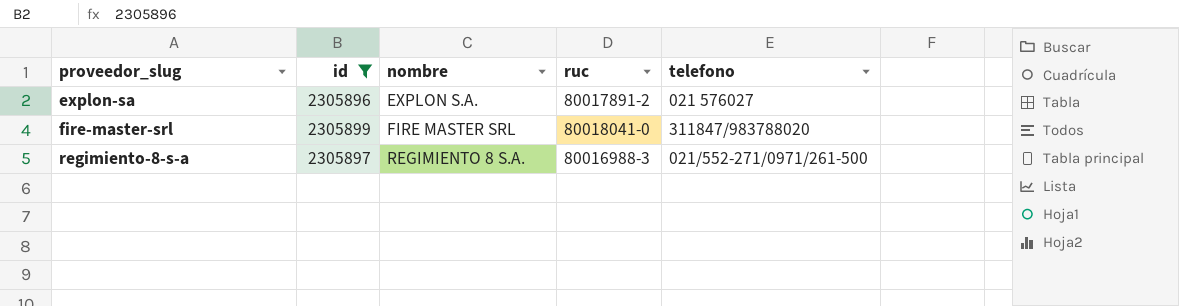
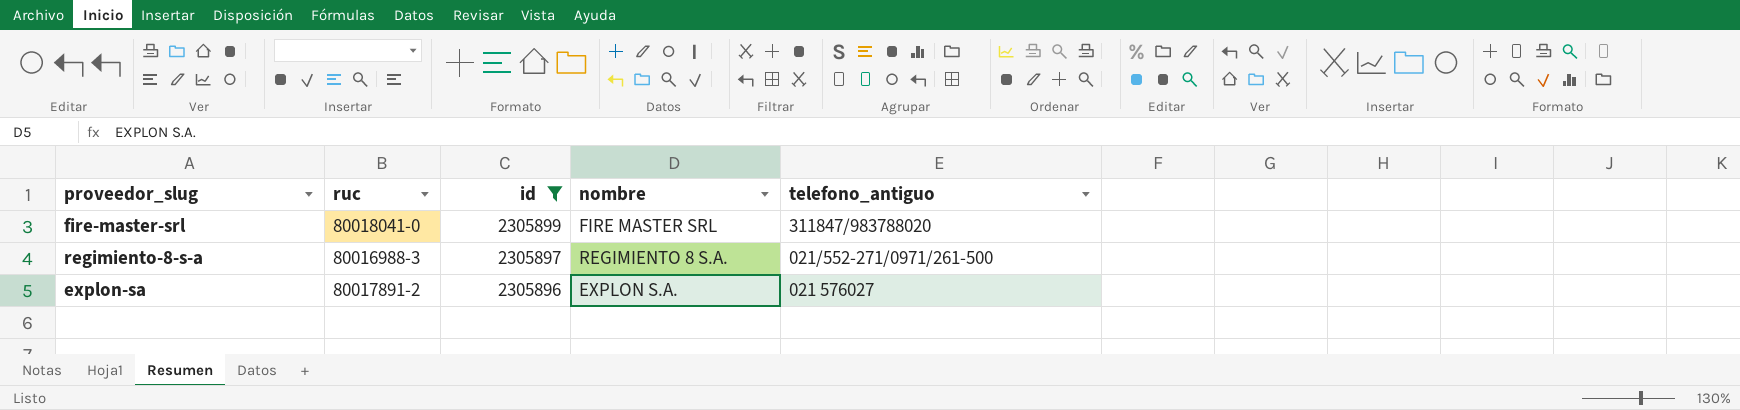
row order: proveedor_slug ascending -> id descending
column ruc | position: 4 -> 2
column name: telefono -> telefono_antiguo

